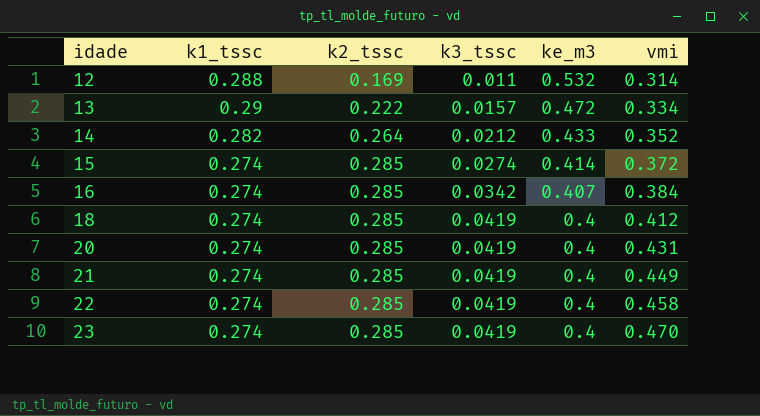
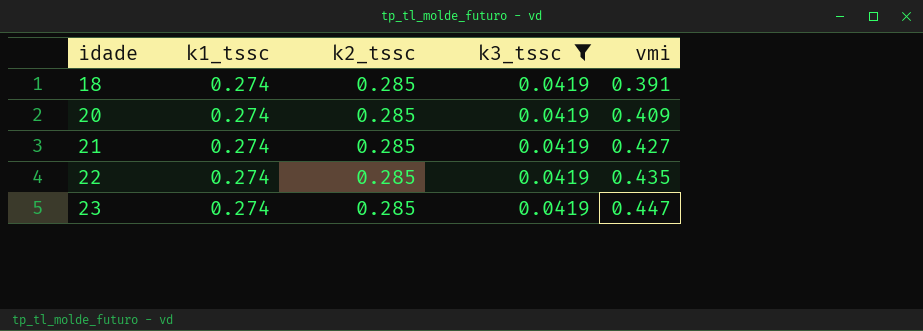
filter: none -> k3_tssc = 0.0419
column ke_m3 | position: 5 -> none
18 | vmi: 0.412 -> 0.391
20 | vmi: 0.431 -> 0.409
21 | vmi: 0.449 -> 0.427
22 | vmi: 0.458 -> 0.435
23 | vmi: 0.470 -> 0.447

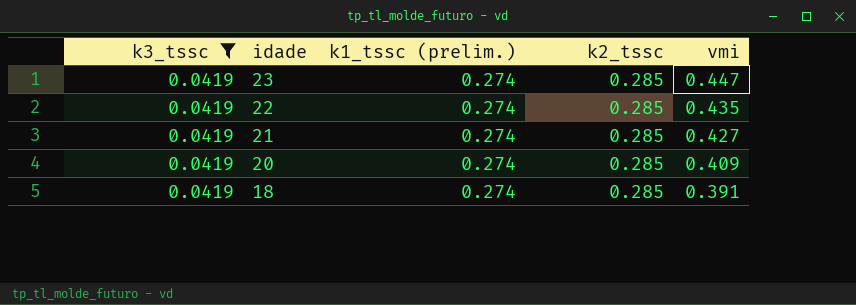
row order: idade ascending -> idade descending
column k3_tssc | position: 4 -> 1
column name: k1_tssc -> k1_tssc (prelim.)

